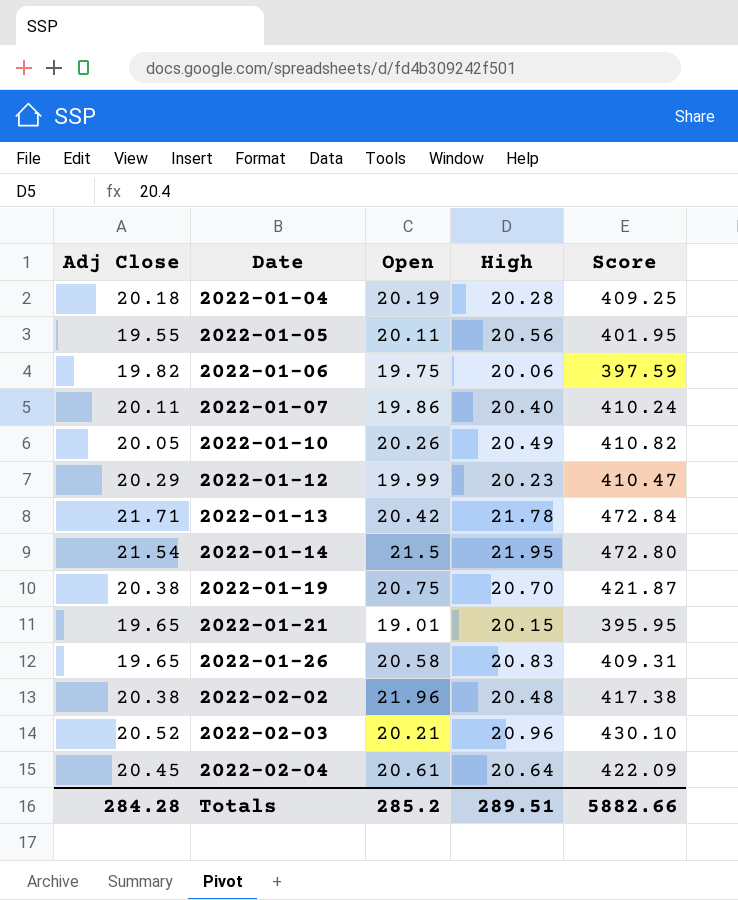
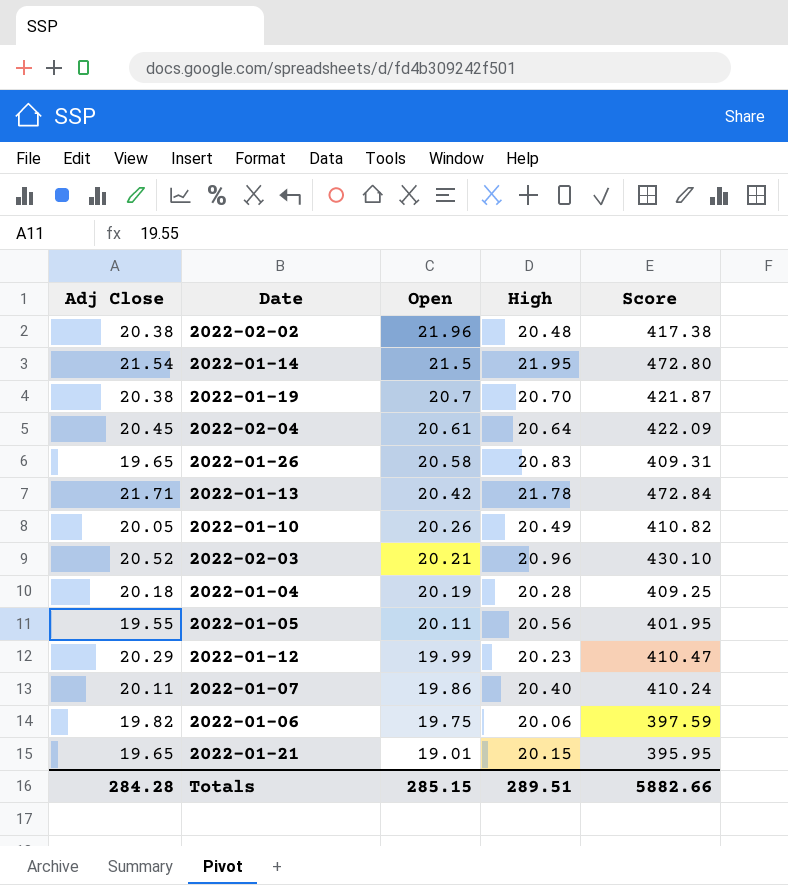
row order: Date ascending -> Open descending
2022-01-19 | Open: 20.75 -> 20.7
Totals | Open: 285.2 -> 285.15

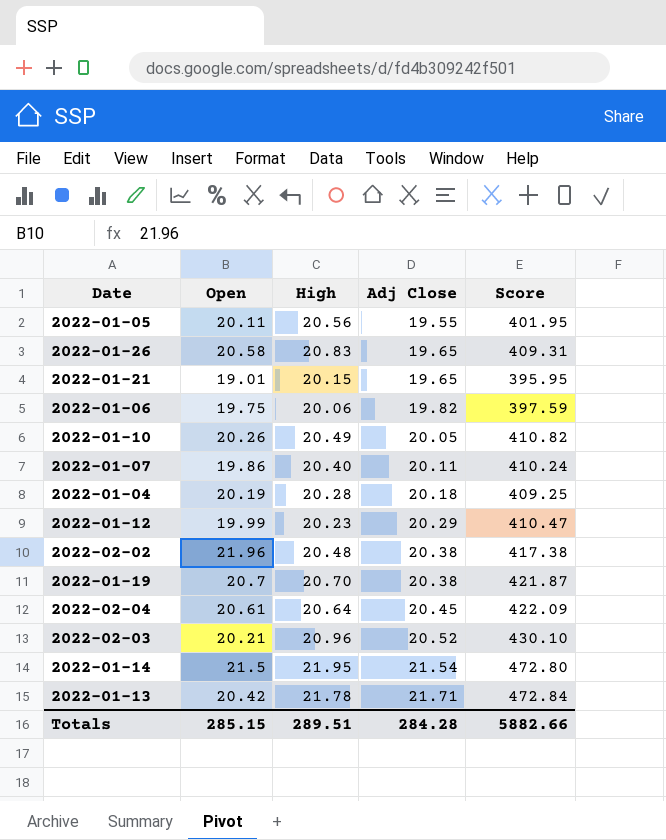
row order: Open descending -> Adj Close ascending
column Adj Close | position: 1 -> 4

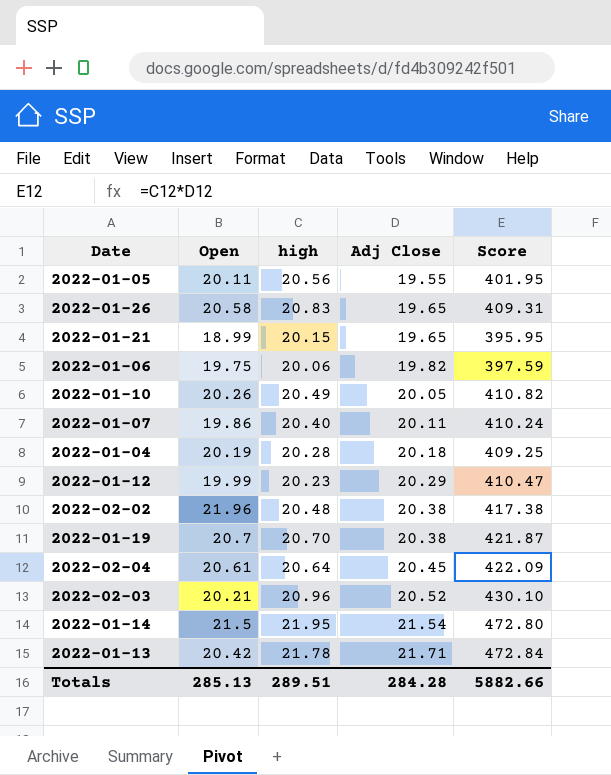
column name: High -> high
2022-01-21 | Open: 19.01 -> 18.99
Totals | Open: 285.15 -> 285.13

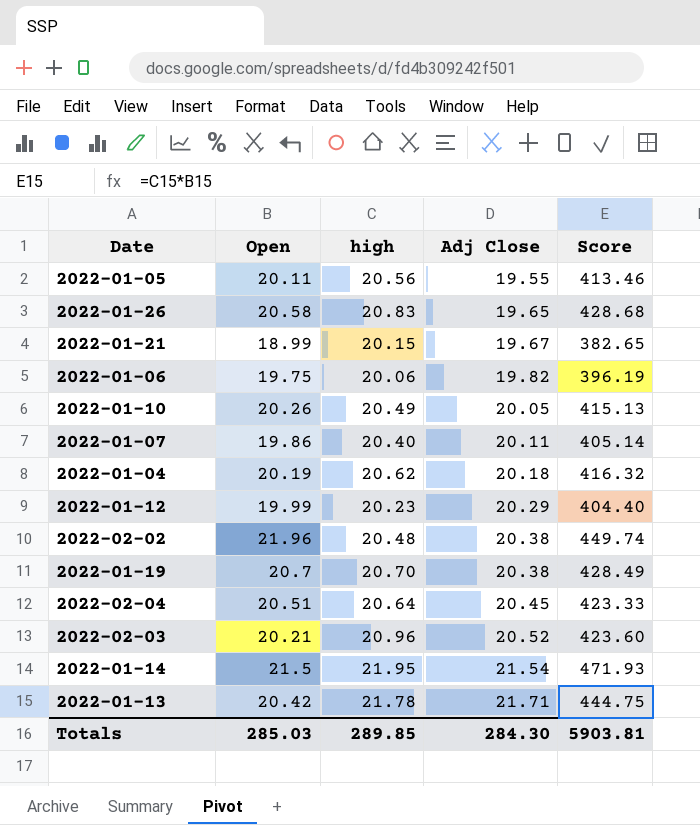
column Score | formula: [high] * [Adj Close] -> [Open] * [high]
2022-01-21 | Adj Close: 19.65 -> 19.67
2022-01-04 | high: 20.28 -> 20.62
2022-02-04 | Open: 20.61 -> 20.51
Totals | Open: 285.13 -> 285.03
Totals | high: 289.51 -> 289.85
Totals | Adj Close: 284.28 -> 284.30
Totals | Score: 5882.66 -> 5903.81

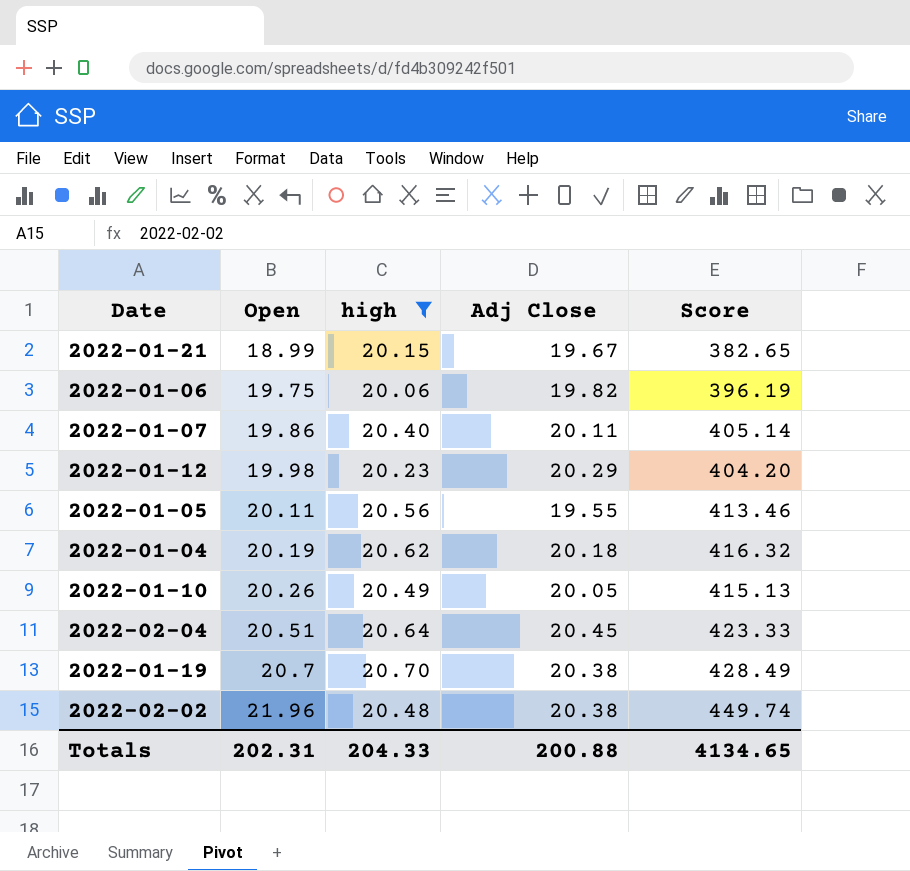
filter: none -> high <= 20.70
row order: Adj Close ascending -> Open ascending
2022-01-12 | Open: 19.99 -> 19.98
2022-01-12 | Score: 404.40 -> 404.20
Totals | Open: 285.03 -> 202.31
Totals | high: 289.85 -> 204.33
Totals | Adj Close: 284.30 -> 200.88
Totals | Score: 5903.81 -> 4134.65

